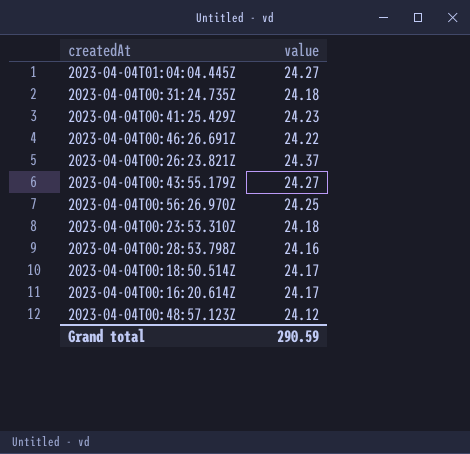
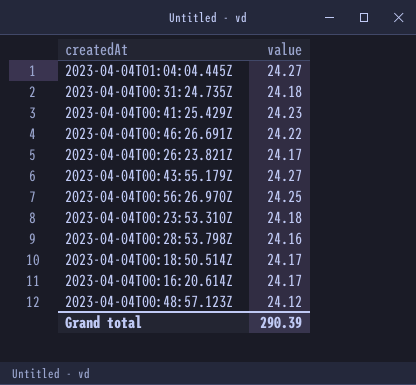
2023-04-04T00:26:23.821Z | value: 24.37 -> 24.17
Grand total | value: 290.59 -> 290.39

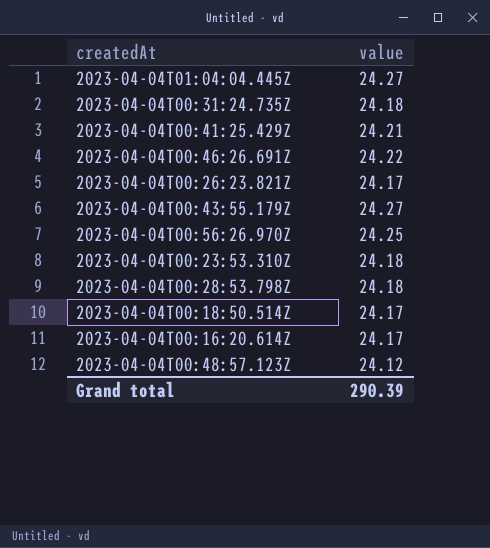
2023-04-04T00:41:25.429Z | value: 24.23 -> 24.21
2023-04-04T00:28:53.798Z | value: 24.16 -> 24.18

